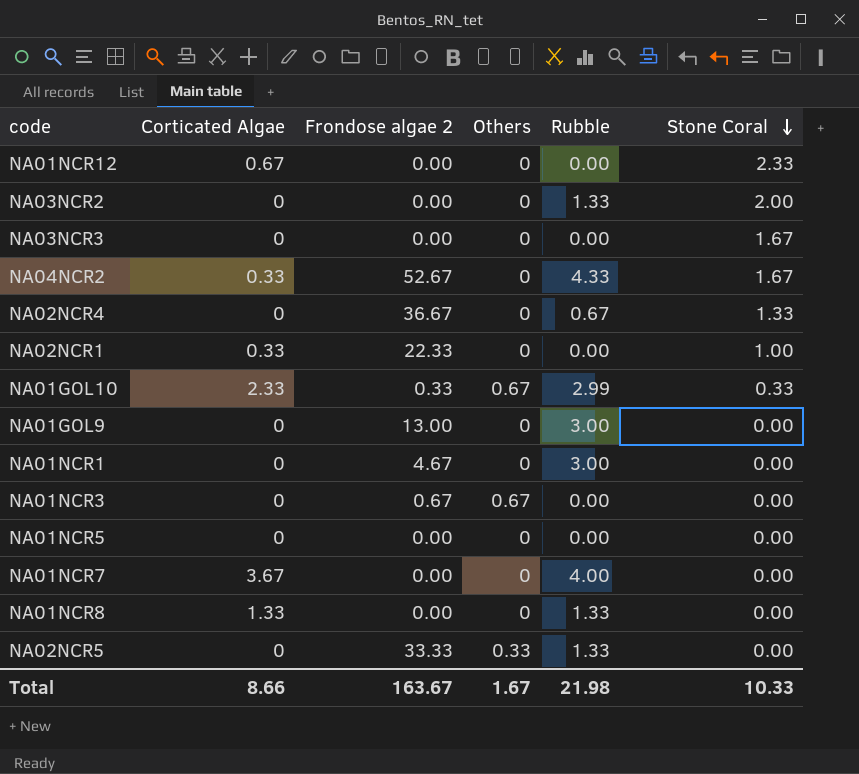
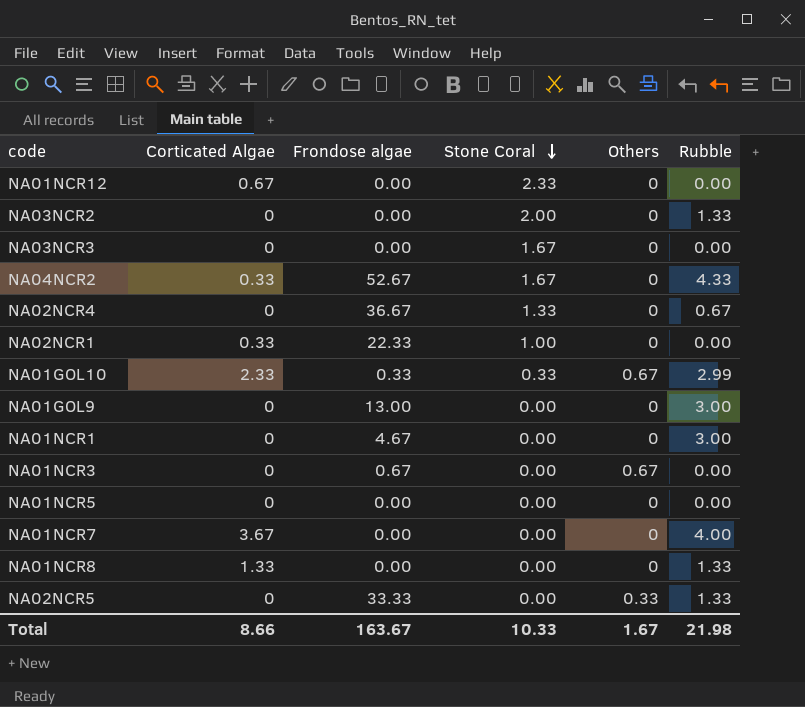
column name: Frondose algae 2 -> Frondose algae
column Stone Coral | position: 6 -> 4

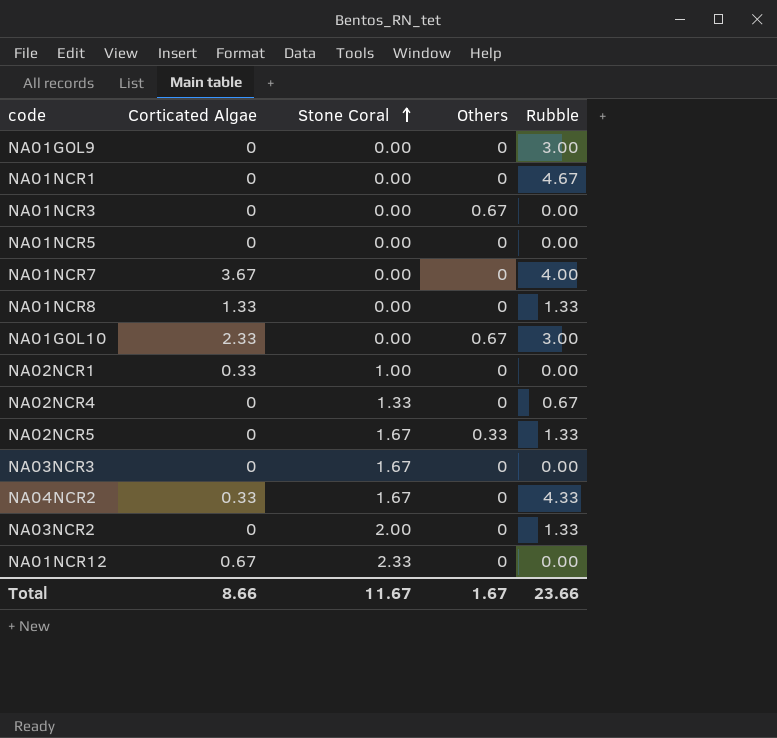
row order: Stone Coral descending -> Stone Coral ascending
column Frondose algae | position: 3 -> none
NA01NCR1 | Rubble: 3.00 -> 4.67
NA01GOL10 | Stone Coral: 0.33 -> 0.00
NA01GOL10 | Rubble: 2.99 -> 3.00
NA02NCR5 | Stone Coral: 0.00 -> 1.67
Total | Stone Coral: 10.33 -> 11.67
Total | Rubble: 21.98 -> 23.66

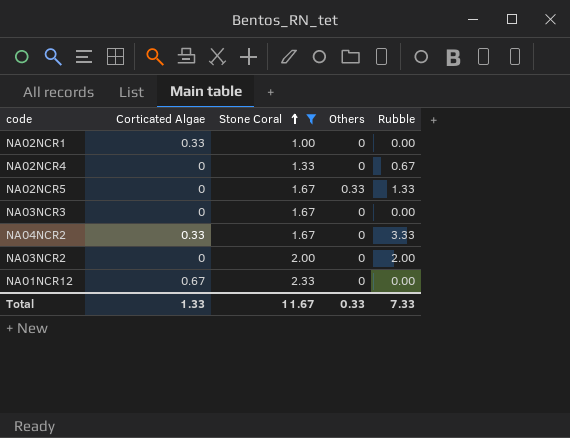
filter: none -> Stone Coral != 0.00
NA04NCR2 | Rubble: 4.33 -> 3.33
NA03NCR2 | Rubble: 1.33 -> 2.00
Total | Corticated Algae: 8.66 -> 1.33
Total | Others: 1.67 -> 0.33
Total | Rubble: 23.66 -> 7.33

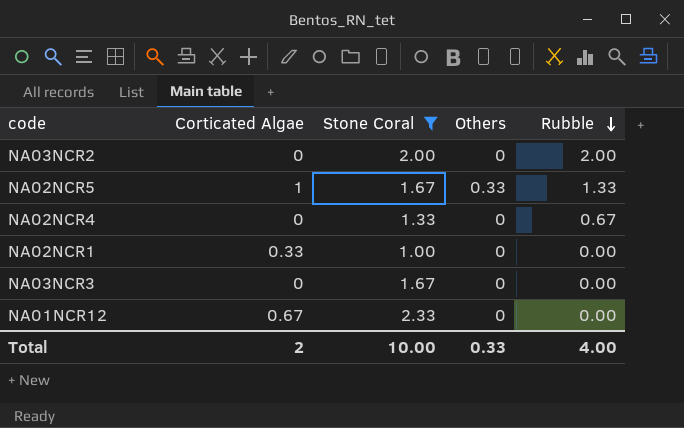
row order: Stone Coral ascending -> Rubble descending
row NA04NCR2: 0.33 | 1.67 | 0 | 3.33 -> none
NA02NCR5 | Corticated Algae: 0 -> 1
Total | Corticated Algae: 1.33 -> 2
Total | Stone Coral: 11.67 -> 10.00
Total | Rubble: 7.33 -> 4.00

